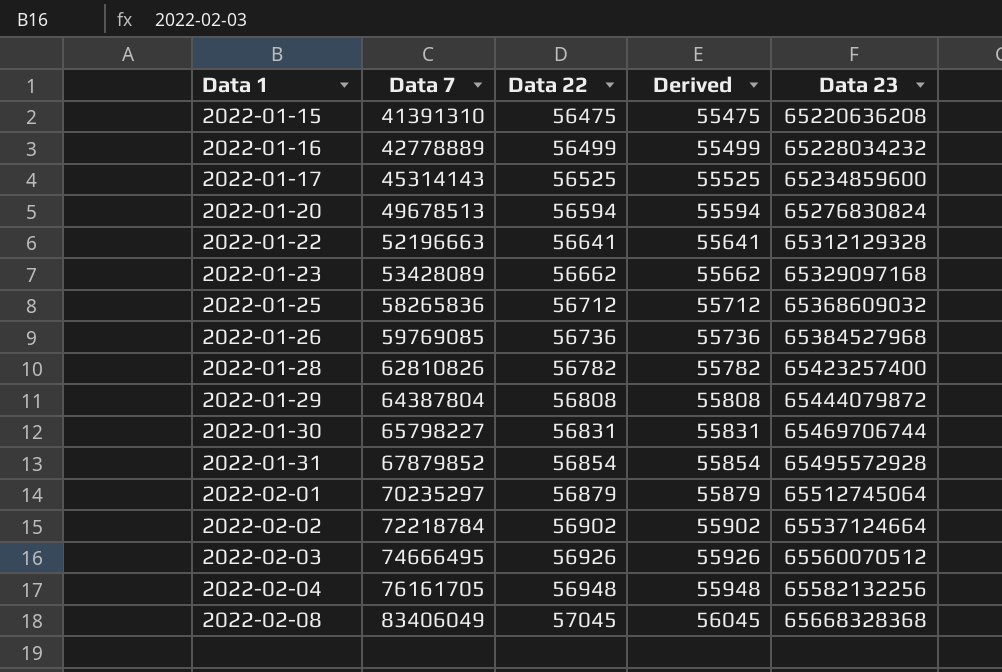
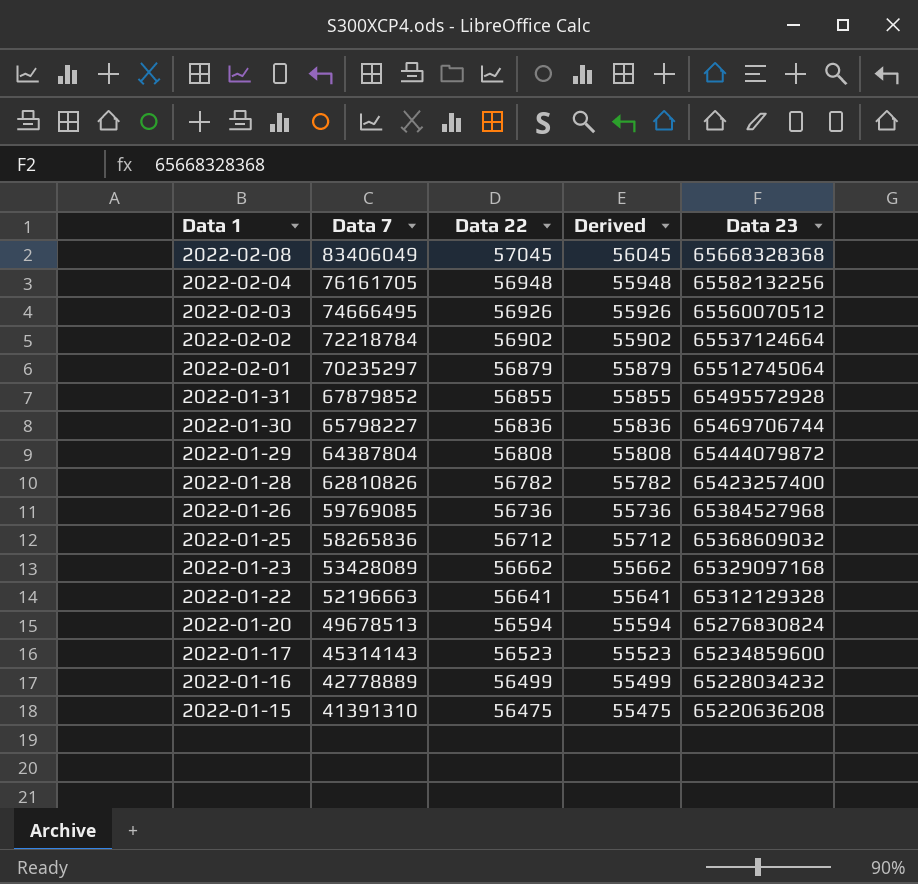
row order: Data 1 ascending -> Data 1 descending
2022-01-31 | Data 22: 56854 -> 56855
2022-01-31 | Derived: 55854 -> 55855
2022-01-30 | Data 22: 56831 -> 56836
2022-01-30 | Derived: 55831 -> 55836
2022-01-17 | Data 22: 56525 -> 56523
2022-01-17 | Derived: 55525 -> 55523

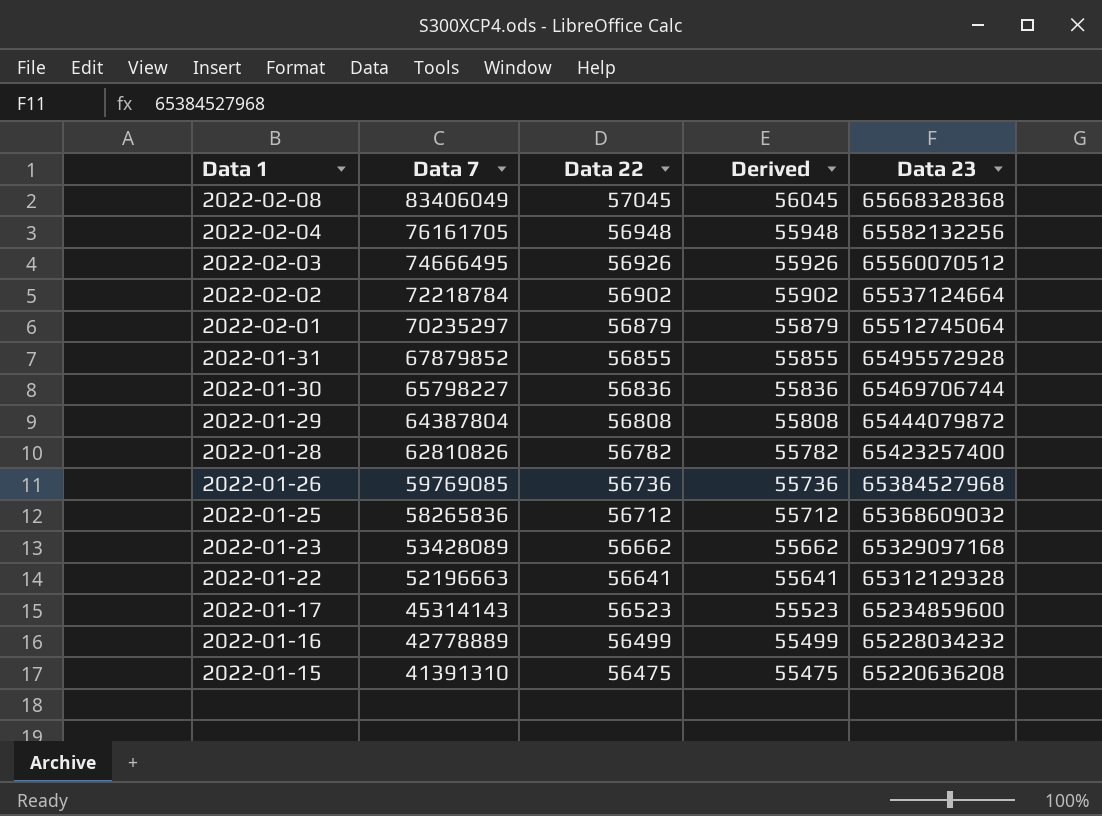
row 2022-01-20: 49678513 | 56594 | 55594 | 65276830824 -> none

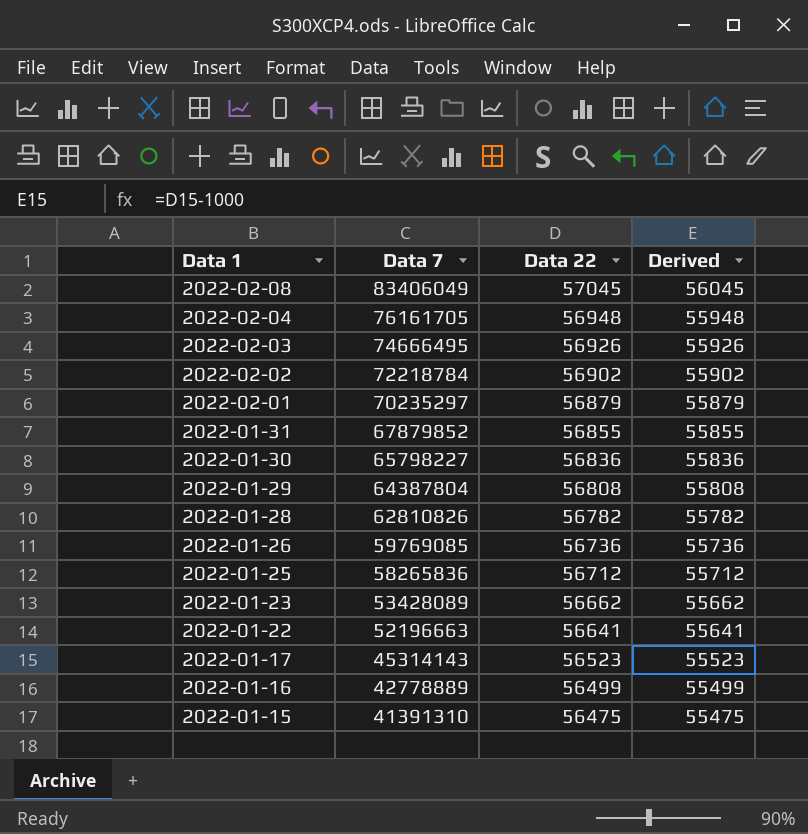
column Data 23 | position: 5 -> none

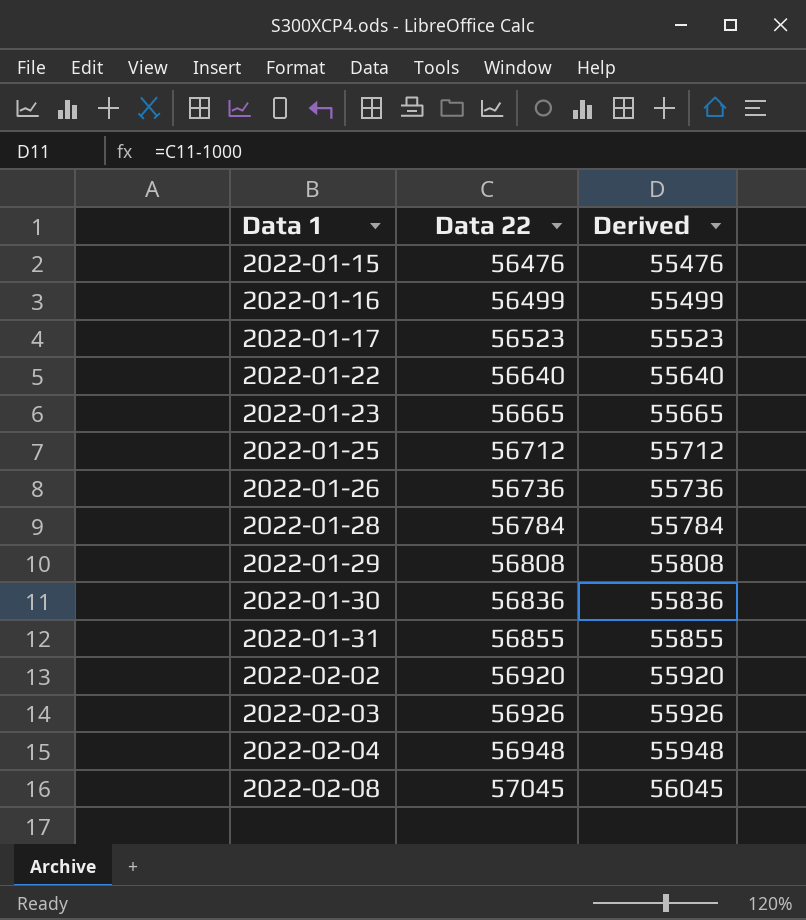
row order: Data 1 descending -> Data 1 ascending
column Data 7 | position: 2 -> none
row 2022-02-01: 70235297 | 56879 | 55879 -> none
2022-01-15 | Data 22: 56475 -> 56476
2022-01-15 | Derived: 55475 -> 55476
2022-01-22 | Data 22: 56641 -> 56640
2022-01-22 | Derived: 55641 -> 55640
2022-01-23 | Data 22: 56662 -> 56665
2022-01-23 | Derived: 55662 -> 55665
2022-01-28 | Data 22: 56782 -> 56784
2022-01-28 | Derived: 55782 -> 55784
2022-02-02 | Data 22: 56902 -> 56920
2022-02-02 | Derived: 55902 -> 55920

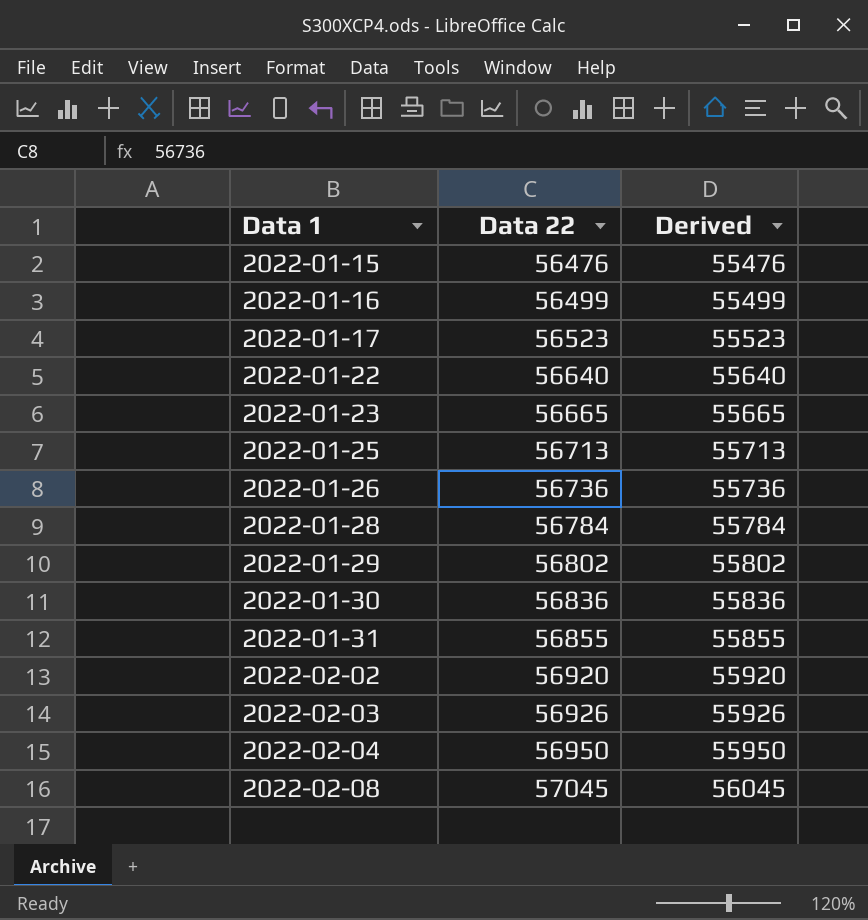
2022-01-25 | Data 22: 56712 -> 56713
2022-01-25 | Derived: 55712 -> 55713
2022-01-29 | Data 22: 56808 -> 56802
2022-01-29 | Derived: 55808 -> 55802
2022-02-04 | Data 22: 56948 -> 56950
2022-02-04 | Derived: 55948 -> 55950

